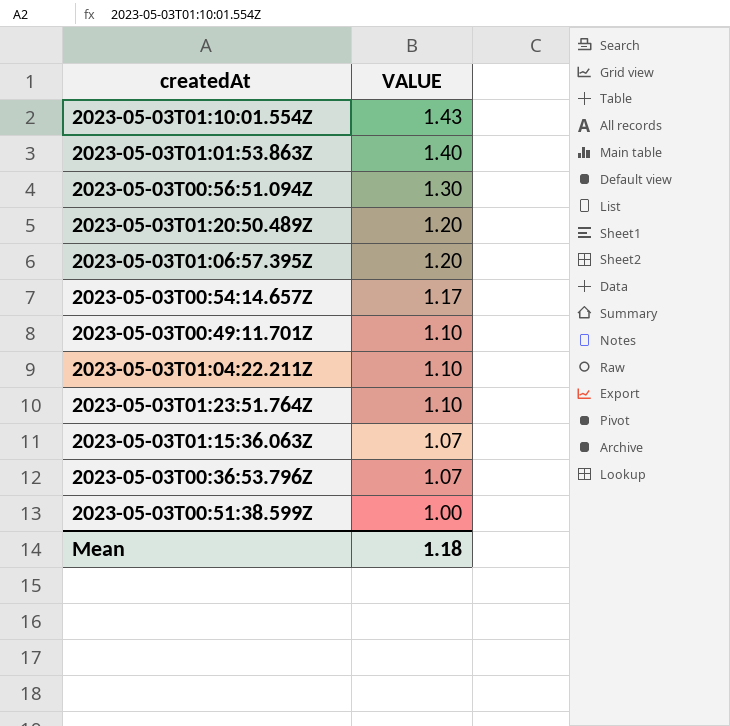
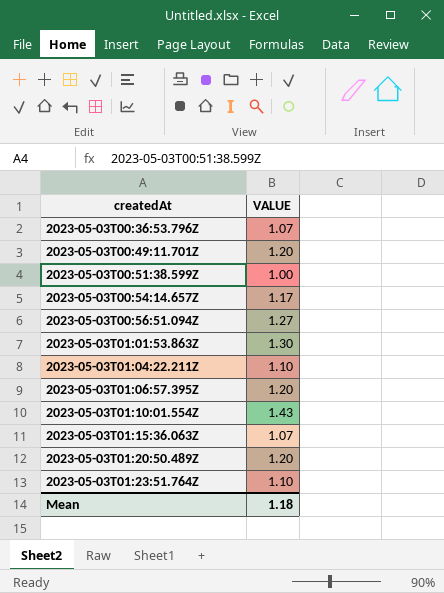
row order: VALUE descending -> createdAt ascending
2023-05-03T00:49:11.701Z | VALUE: 1.10 -> 1.20
2023-05-03T00:56:51.094Z | VALUE: 1.30 -> 1.27
2023-05-03T01:01:53.863Z | VALUE: 1.40 -> 1.30

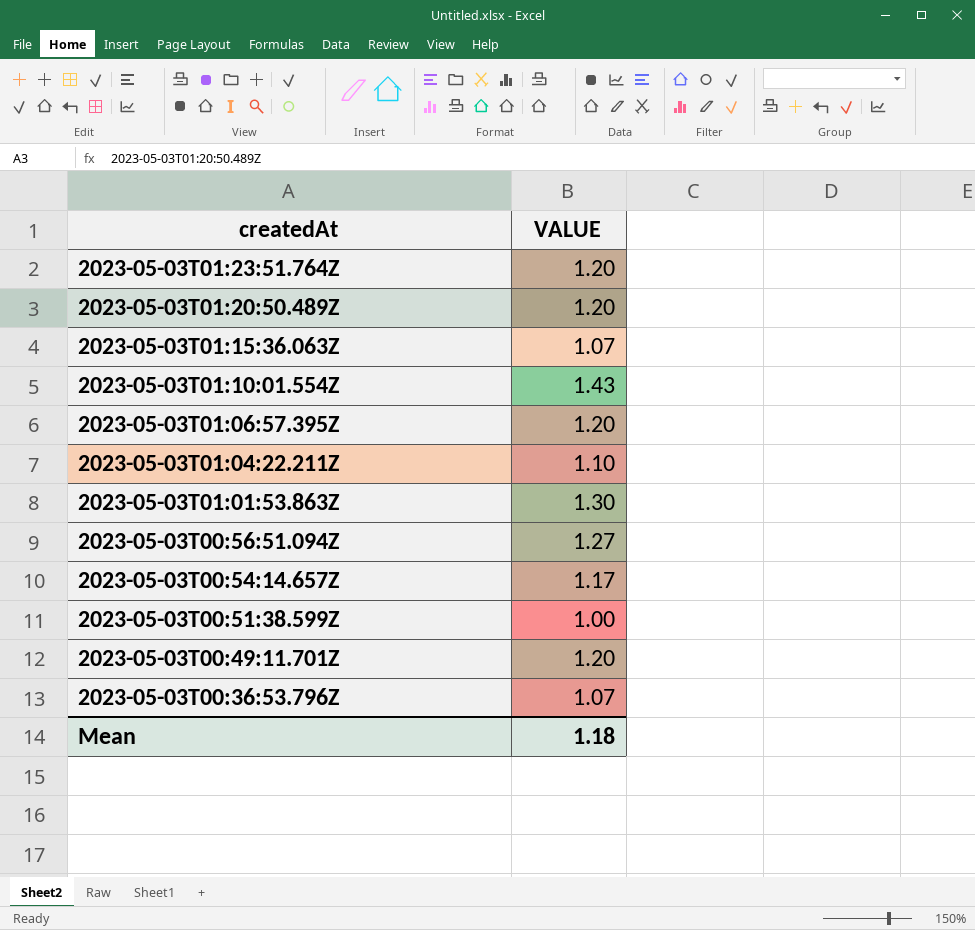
row order: createdAt ascending -> createdAt descending
2023-05-03T01:23:51.764Z | VALUE: 1.10 -> 1.20

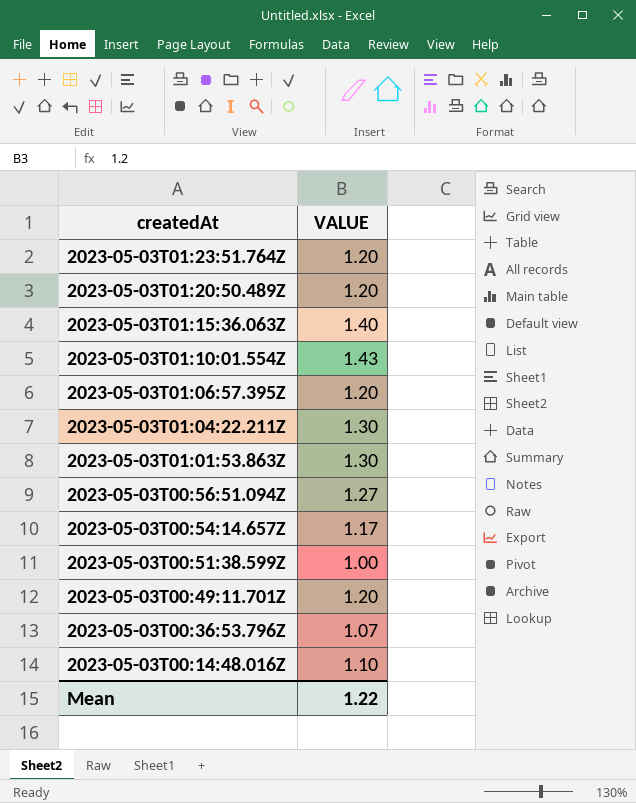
2023-05-03T01:15:36.063Z | VALUE: 1.07 -> 1.40
2023-05-03T01:04:22.211Z | VALUE: 1.10 -> 1.30
row 2023-05-03T00:14:48.016Z: none -> 1.10
Mean | VALUE: 1.18 -> 1.22

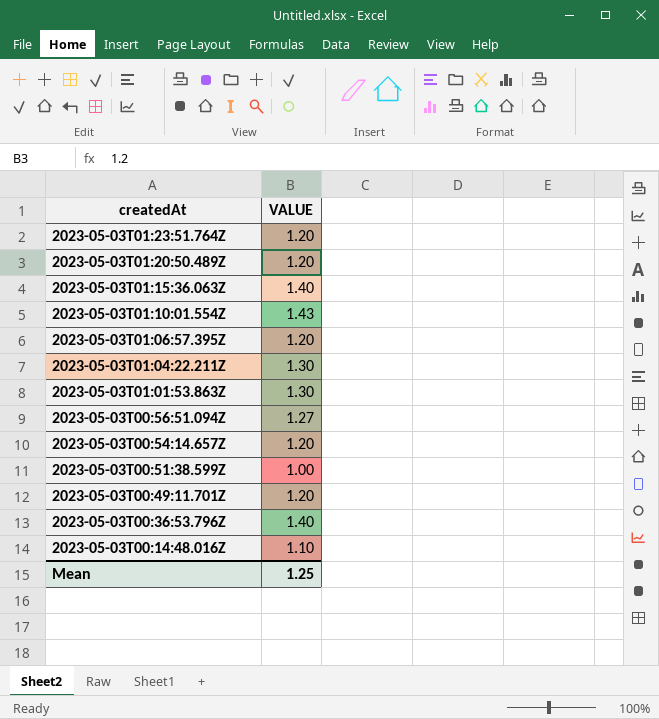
2023-05-03T00:54:14.657Z | VALUE: 1.17 -> 1.20
2023-05-03T00:36:53.796Z | VALUE: 1.07 -> 1.40
Mean | VALUE: 1.22 -> 1.25

